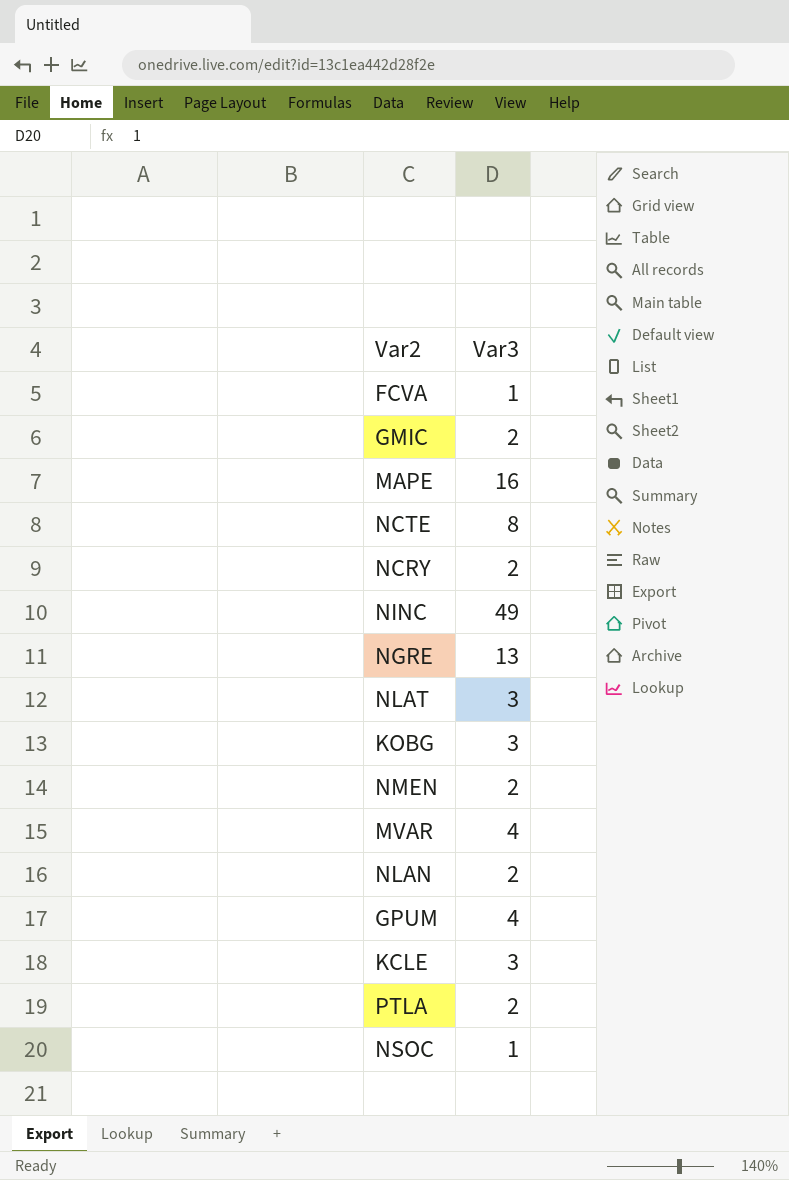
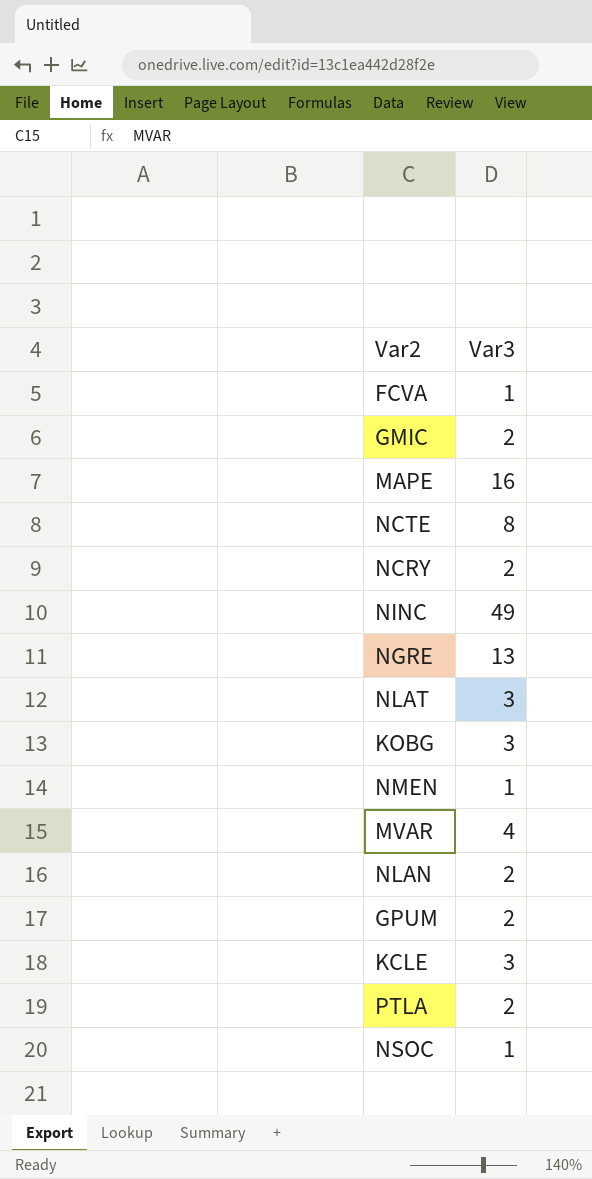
NMEN | Var3: 2 -> 1
GPUM | Var3: 4 -> 2

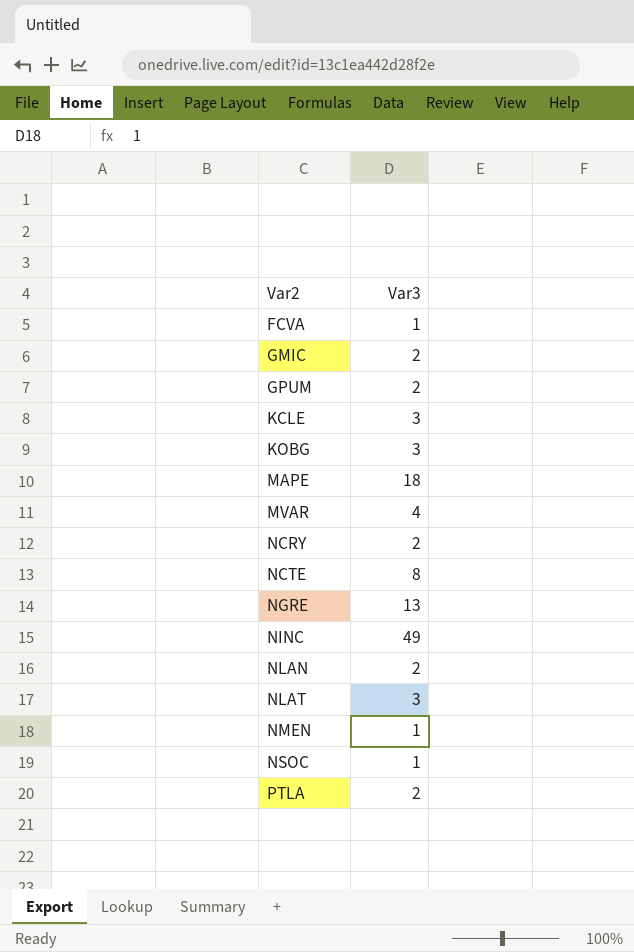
row order: none -> Var2 ascending
MAPE | Var3: 16 -> 18

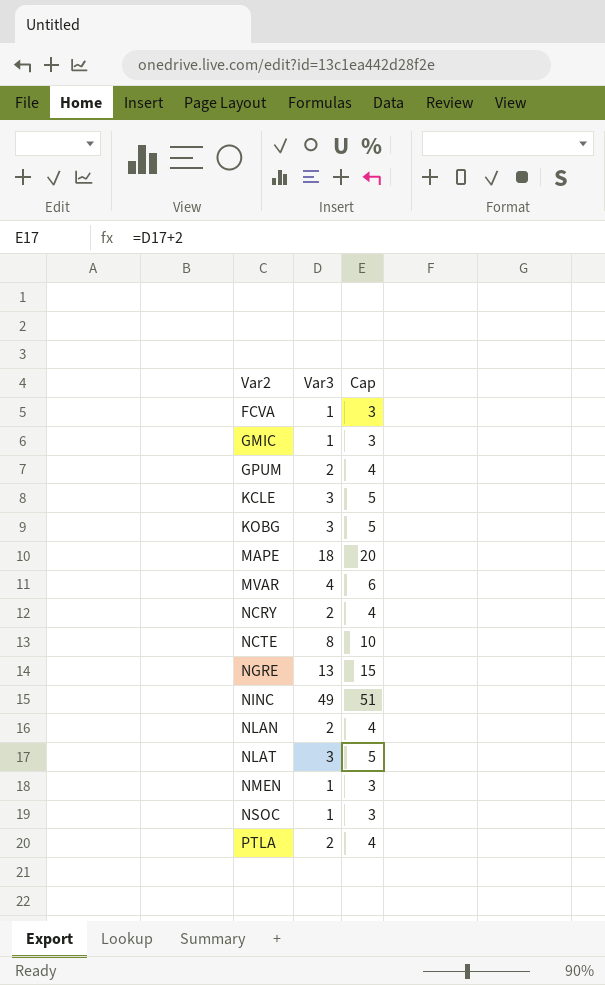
column Cap | formula: none -> [Var3] + 2
GMIC | Var3: 2 -> 1

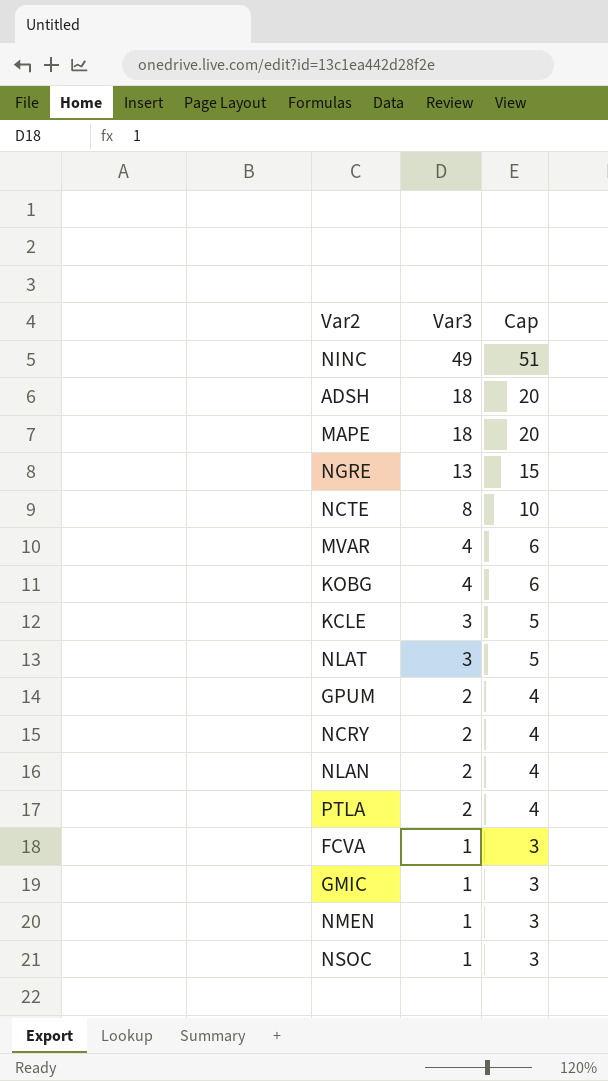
row order: Var2 ascending -> Var3 descending
row ADSH: none -> 18 | 20
KOBG | Var3: 3 -> 4
KOBG | Cap: 5 -> 6

